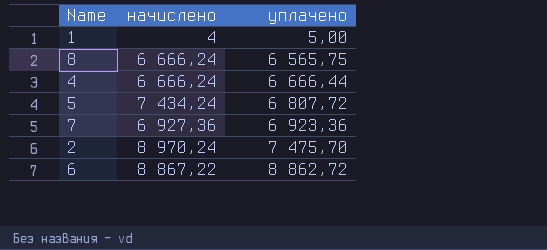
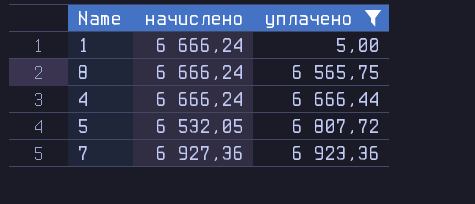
filter: none -> уплачено <= 6 923,36
1 | начислено: 4 -> 6 666,24
5 | начислено: 7 434,24 -> 6 532,05

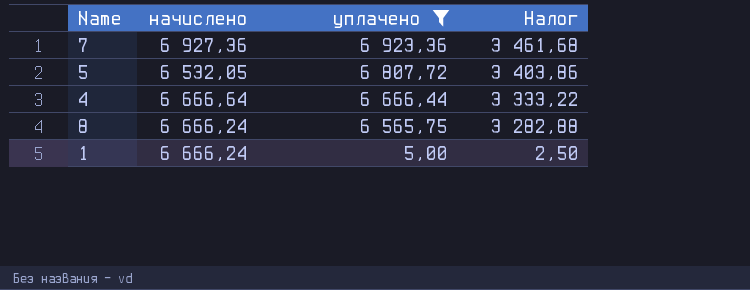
row order: уплачено ascending -> уплачено descending
column Налог | formula: none -> [уплачено] * 0,5
4 | начислено: 6 666,24 -> 6 666,64

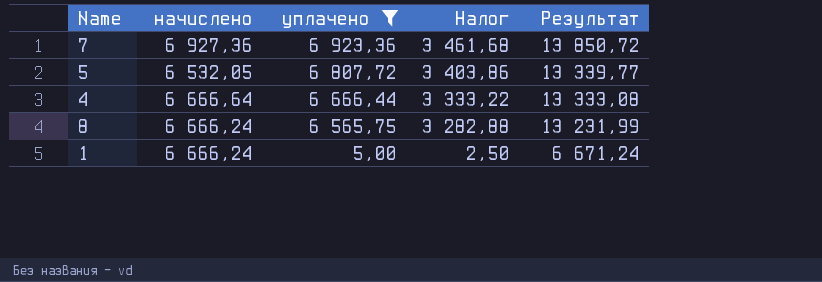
column Результат | formula: none -> [начислено] + [уплачено]

